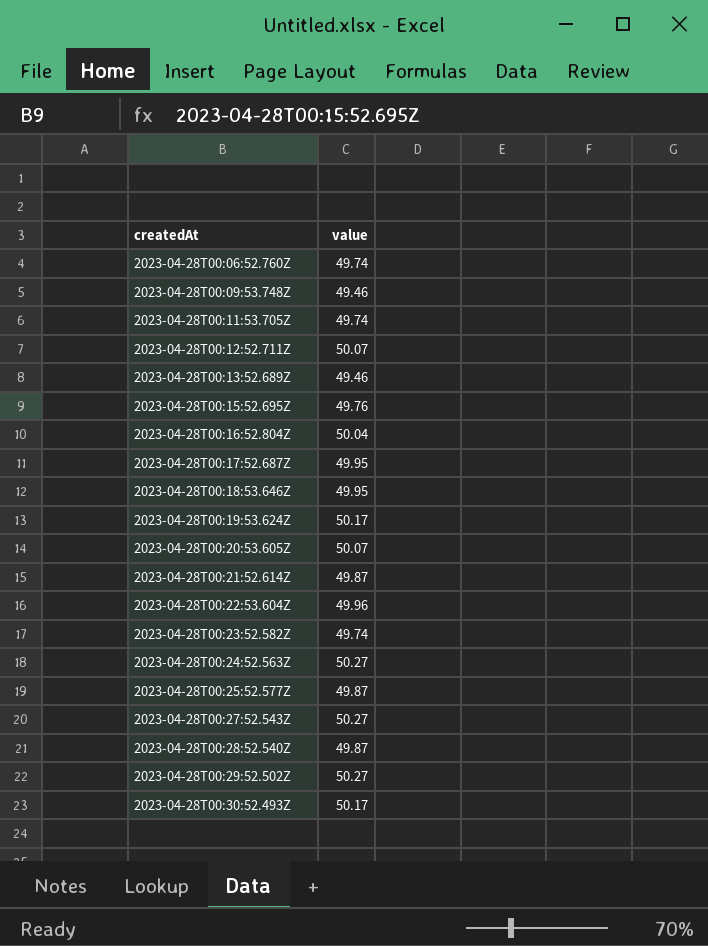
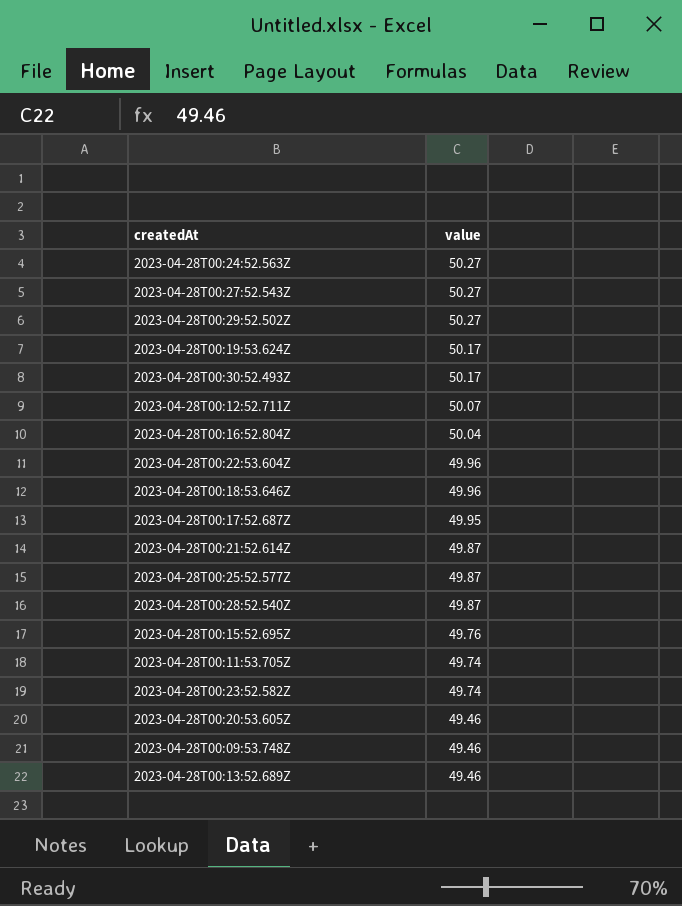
row order: createdAt ascending -> value descending
row 2023-04-28T00:06:52.760Z: 49.74 -> none
2023-04-28T00:18:53.646Z | value: 49.95 -> 49.96
2023-04-28T00:20:53.605Z | value: 50.07 -> 49.46

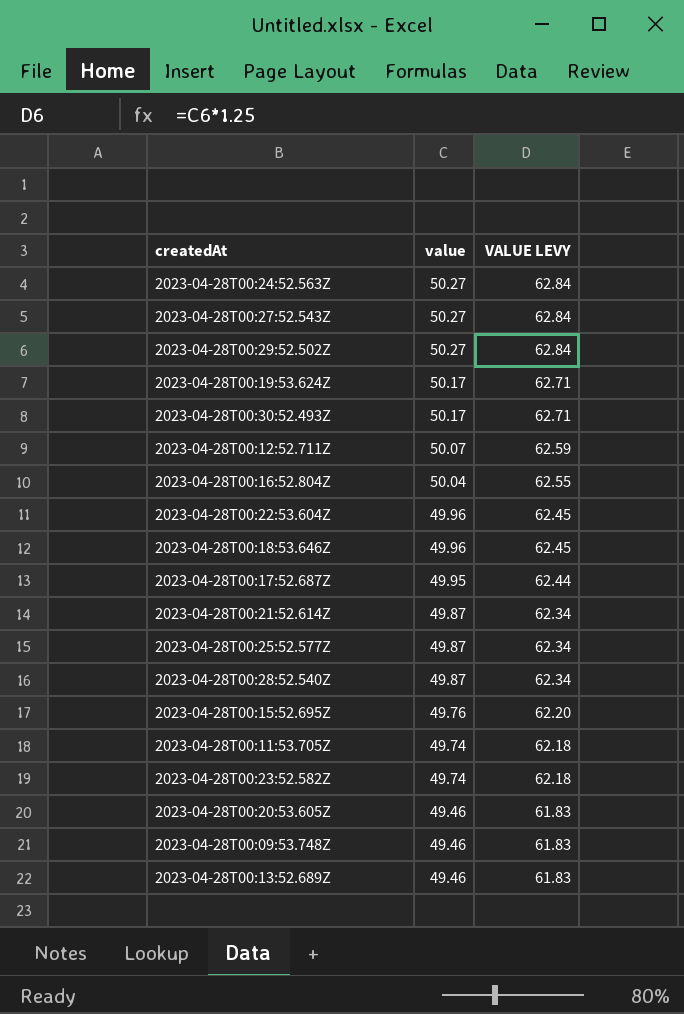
column VALUE LEVY | formula: none -> [value] * 1.25

